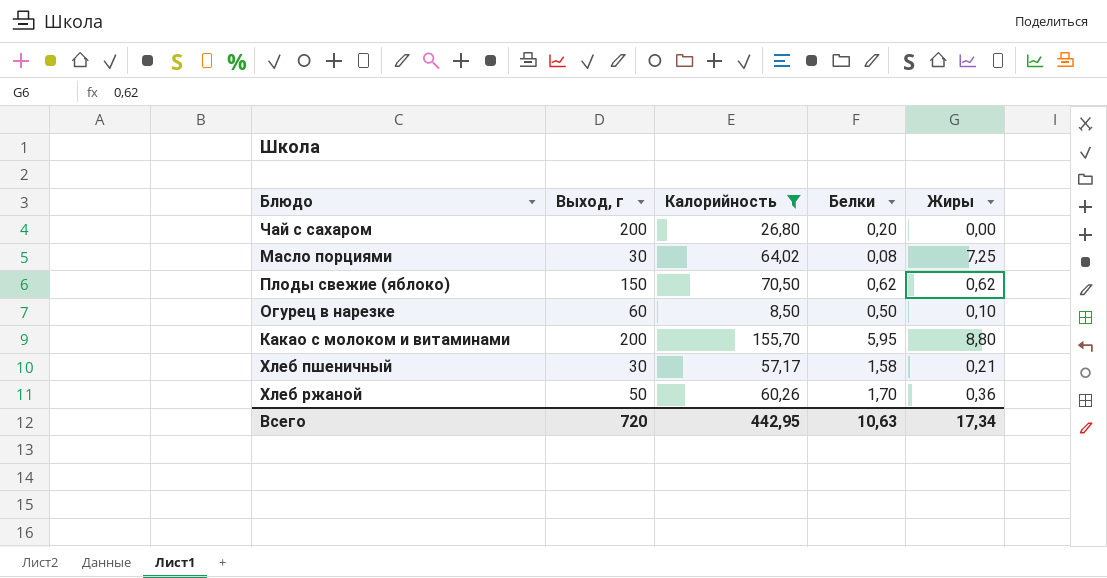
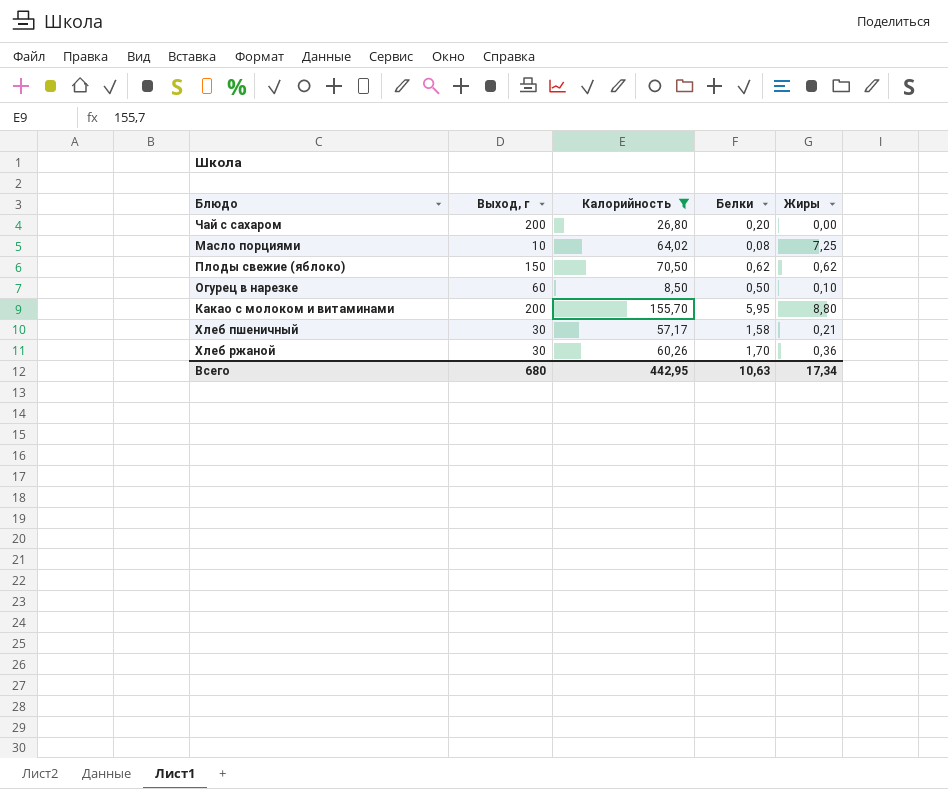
Масло порциями | Выход, г: 30 -> 10
Хлеб ржаной | Выход, г: 50 -> 30
Всего | Выход, г: 720 -> 680

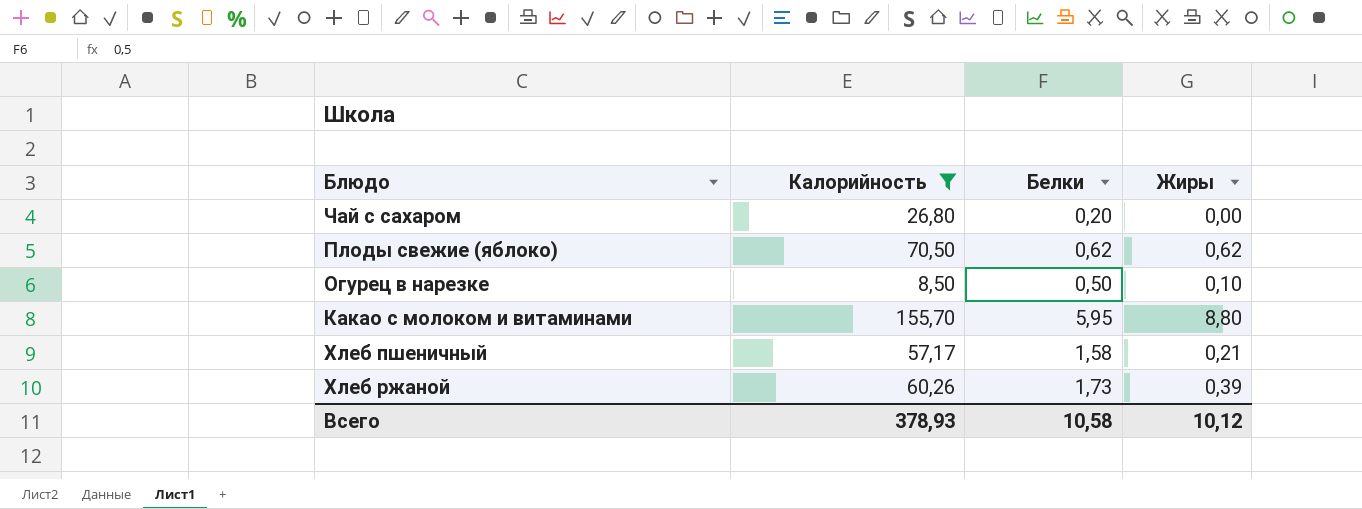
column Выход, г | position: 2 -> none
row Масло порциями: 10 | 64,02 | 0,08 | 7,25 -> none
Хлеб ржаной | Белки: 1,70 -> 1,73
Хлеб ржаной | Жиры: 0,36 -> 0,39
Всего | Калорийность: 442,95 -> 378,93
Всего | Белки: 10,63 -> 10,58
Всего | Жиры: 17,34 -> 10,12

